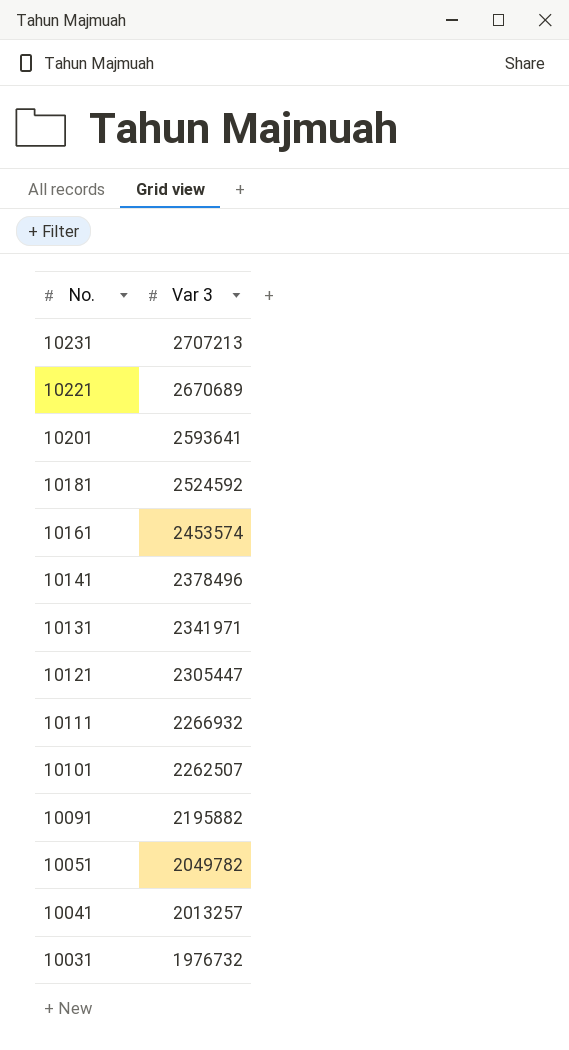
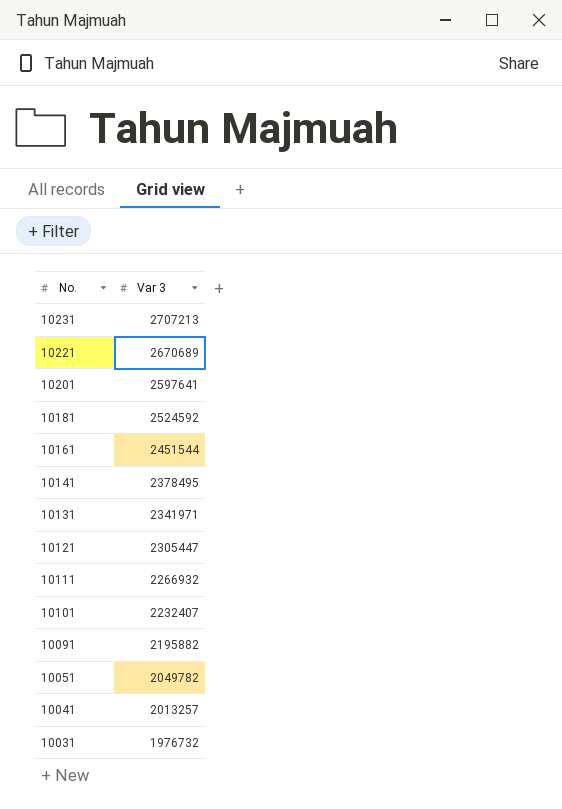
10201 | Var 3: 2593641 -> 2597641
10161 | Var 3: 2453574 -> 2451544
10141 | Var 3: 2378496 -> 2378495
10101 | Var 3: 2262507 -> 2232407

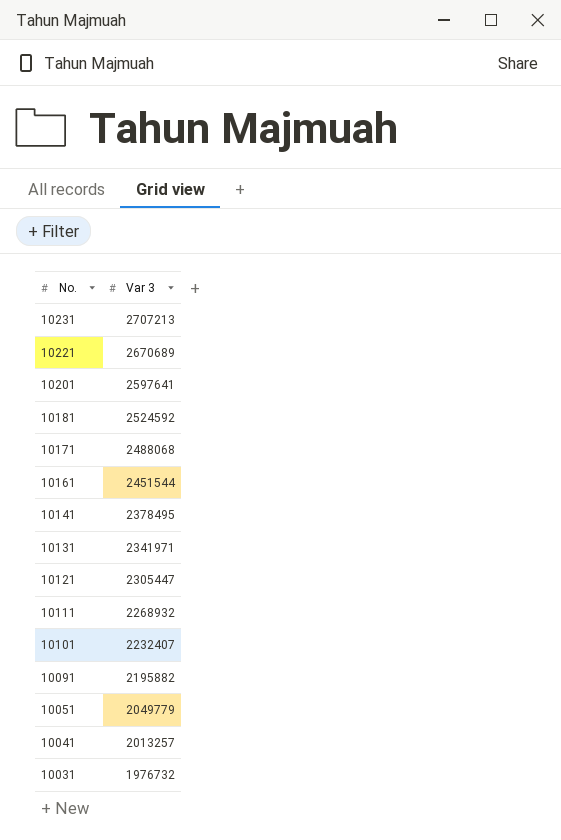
row 10171: none -> 2488068
10111 | Var 3: 2266932 -> 2268932
10051 | Var 3: 2049782 -> 2049779

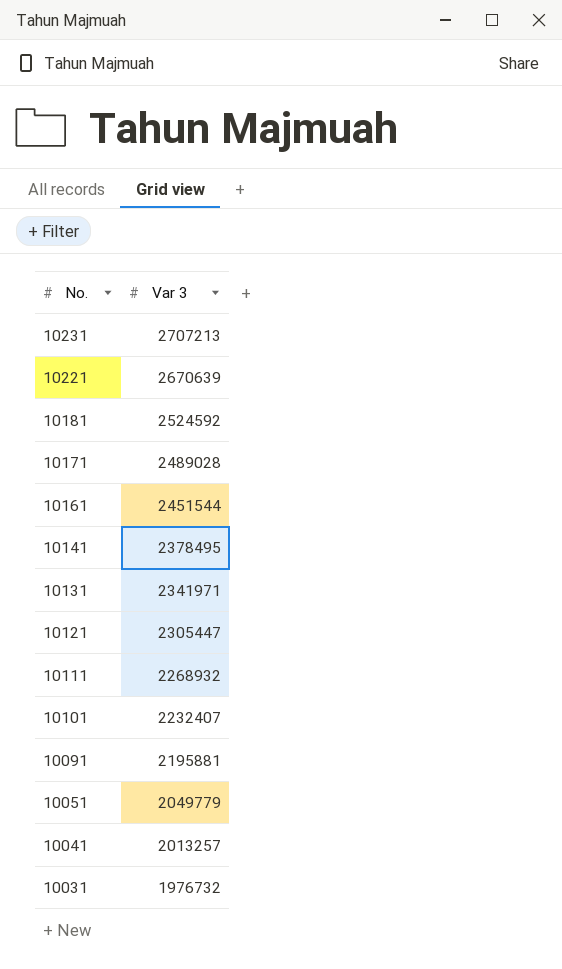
row 10201: 2597641 -> none
10221 | Var 3: 2670689 -> 2670639
10171 | Var 3: 2488068 -> 2489028
10091 | Var 3: 2195882 -> 2195881

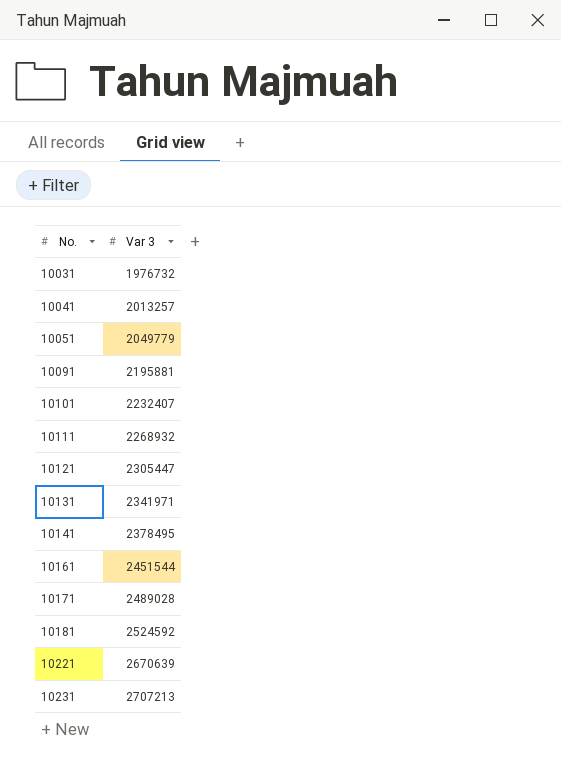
row order: No. descending -> No. ascending

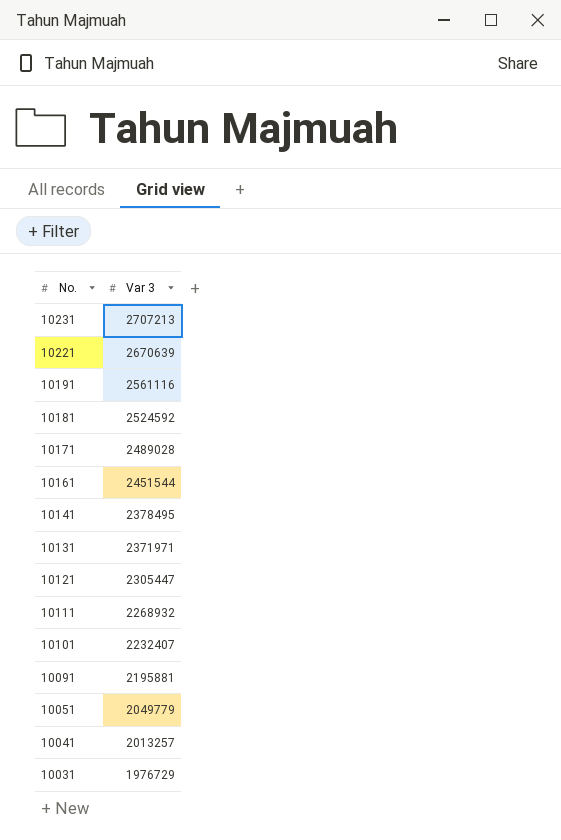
row order: No. ascending -> No. descending
row 10191: none -> 2561116
10131 | Var 3: 2341971 -> 2371971
10031 | Var 3: 1976732 -> 1976729

